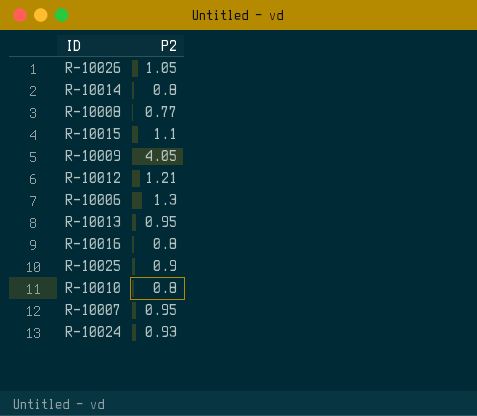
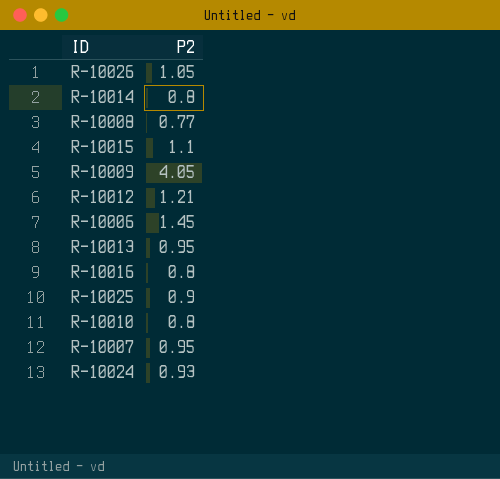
R-10006 | P2: 1.3 -> 1.45

